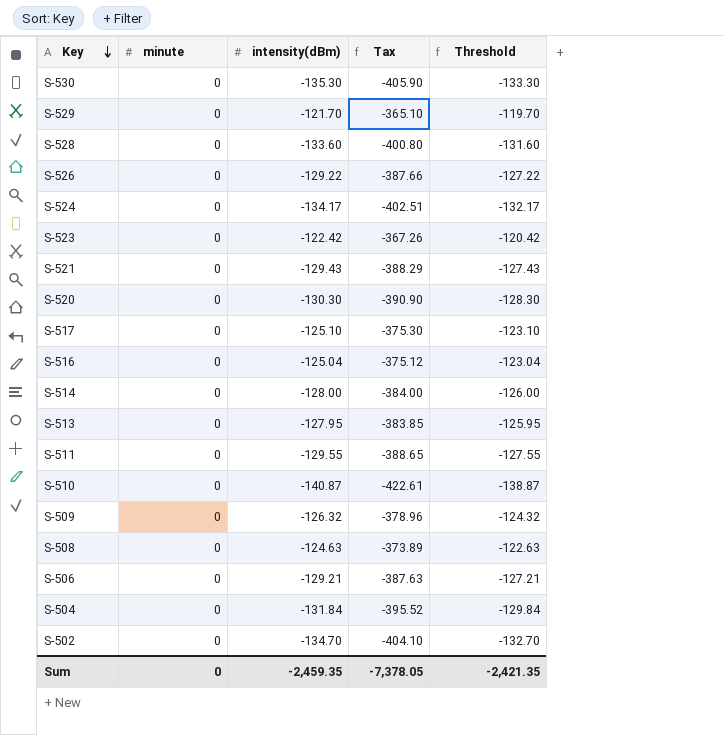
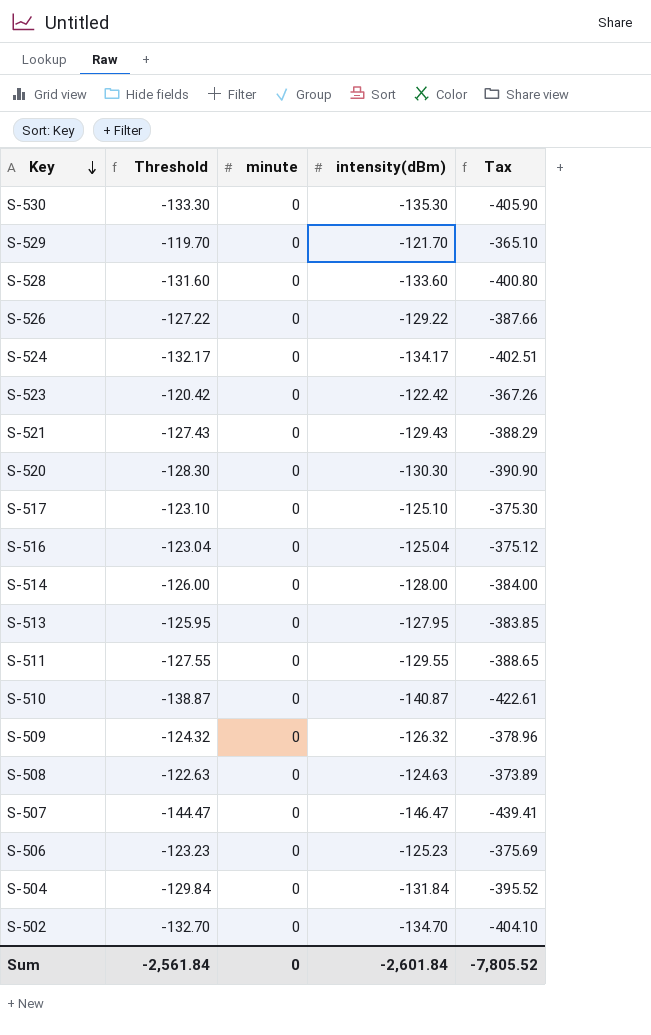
column Threshold | position: 5 -> 2
row S-507: none -> -144.47 | 0 | -146.47 | -439.41
S-506 | Threshold: -127.21 -> -123.23
S-506 | intensity(dBm): -129.21 -> -125.23
S-506 | Tax: -387.63 -> -375.69
Sum | Threshold: -2,421.35 -> -2,561.84
Sum | intensity(dBm): -2,459.35 -> -2,601.84
Sum | Tax: -7,378.05 -> -7,805.52

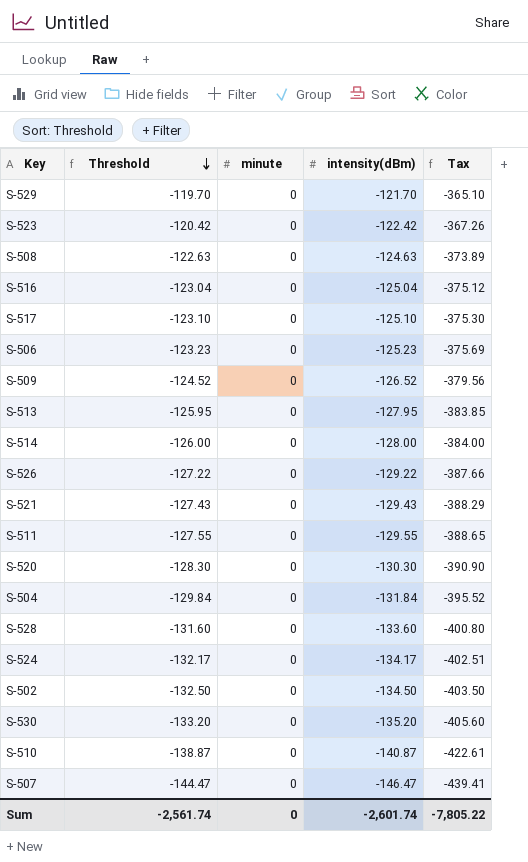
row order: Key descending -> Threshold descending
S-509 | Threshold: -124.32 -> -124.52
S-509 | intensity(dBm): -126.32 -> -126.52
S-509 | Tax: -378.96 -> -379.56
S-502 | Threshold: -132.70 -> -132.50
S-502 | intensity(dBm): -134.70 -> -134.50
S-502 | Tax: -404.10 -> -403.50
S-530 | Threshold: -133.30 -> -133.20
S-530 | intensity(dBm): -135.30 -> -135.20
S-530 | Tax: -405.90 -> -405.60
Sum | Threshold: -2,561.84 -> -2,561.74
Sum | intensity(dBm): -2,601.84 -> -2,601.74
Sum | Tax: -7,805.52 -> -7,805.22

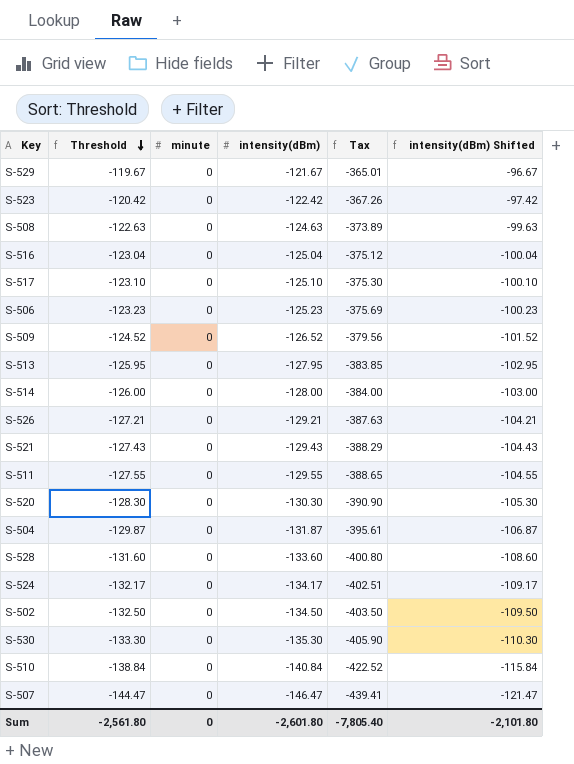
column intensity(dBm) Shifted | formula: none -> [intensity(dBm)] + 25
S-529 | Threshold: -119.70 -> -119.67
S-529 | intensity(dBm): -121.70 -> -121.67
S-529 | Tax: -365.10 -> -365.01
S-526 | Threshold: -127.22 -> -127.21
S-526 | intensity(dBm): -129.22 -> -129.21
S-526 | Tax: -387.66 -> -387.63
S-504 | Threshold: -129.84 -> -129.87
S-504 | intensity(dBm): -131.84 -> -131.87
S-504 | Tax: -395.52 -> -395.61
S-530 | Threshold: -133.20 -> -133.30
S-530 | intensity(dBm): -135.20 -> -135.30
S-530 | Tax: -405.60 -> -405.90
S-510 | Threshold: -138.87 -> -138.84
S-510 | intensity(dBm): -140.87 -> -140.84
S-510 | Tax: -422.61 -> -422.52
Sum | Threshold: -2,561.74 -> -2,561.80
Sum | intensity(dBm): -2,601.74 -> -2,601.80
Sum | Tax: -7,805.22 -> -7,805.40

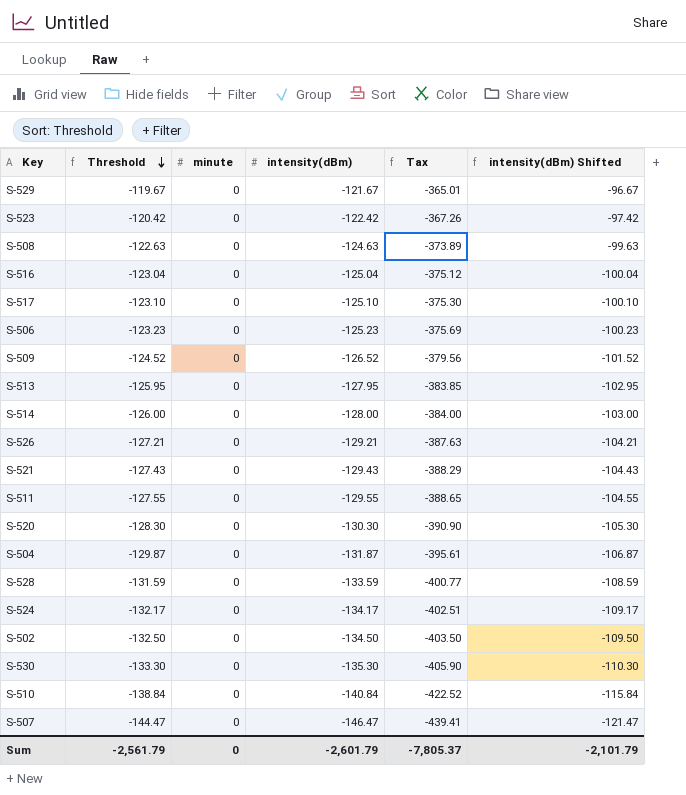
S-528 | Threshold: -131.60 -> -131.59
S-528 | intensity(dBm): -133.60 -> -133.59
S-528 | Tax: -400.80 -> -400.77
S-528 | intensity(dBm) Shifted: -108.60 -> -108.59
Sum | Threshold: -2,561.80 -> -2,561.79
Sum | intensity(dBm): -2,601.80 -> -2,601.79
Sum | Tax: -7,805.40 -> -7,805.37
Sum | intensity(dBm) Shifted: -2,101.80 -> -2,101.79

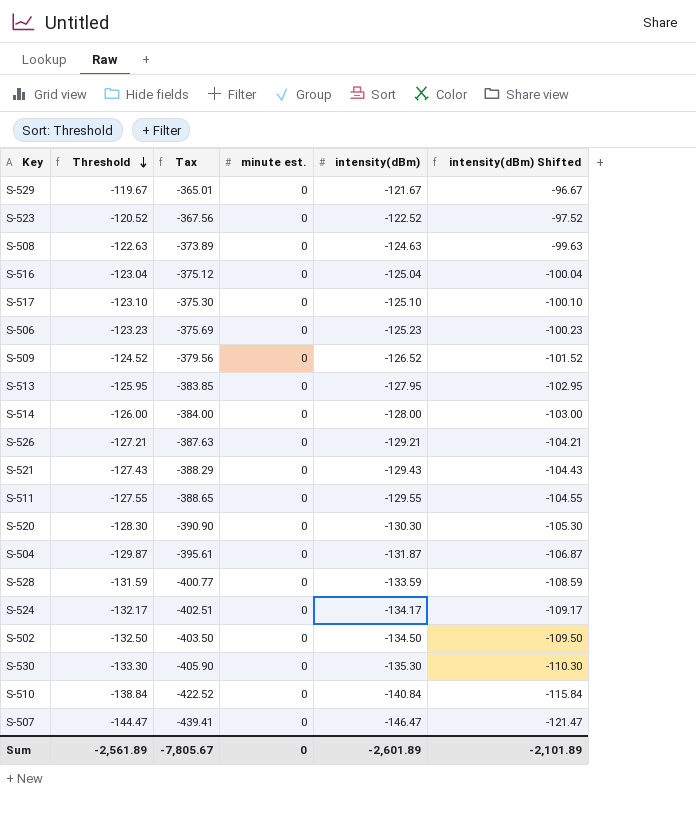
column Tax | position: 5 -> 3
column name: minute -> minute est.
S-523 | Threshold: -120.42 -> -120.52
S-523 | Tax: -367.26 -> -367.56
S-523 | intensity(dBm): -122.42 -> -122.52
S-523 | intensity(dBm) Shifted: -97.42 -> -97.52
Sum | Threshold: -2,561.79 -> -2,561.89
Sum | Tax: -7,805.37 -> -7,805.67
Sum | intensity(dBm): -2,601.79 -> -2,601.89
Sum | intensity(dBm) Shifted: -2,101.79 -> -2,101.89

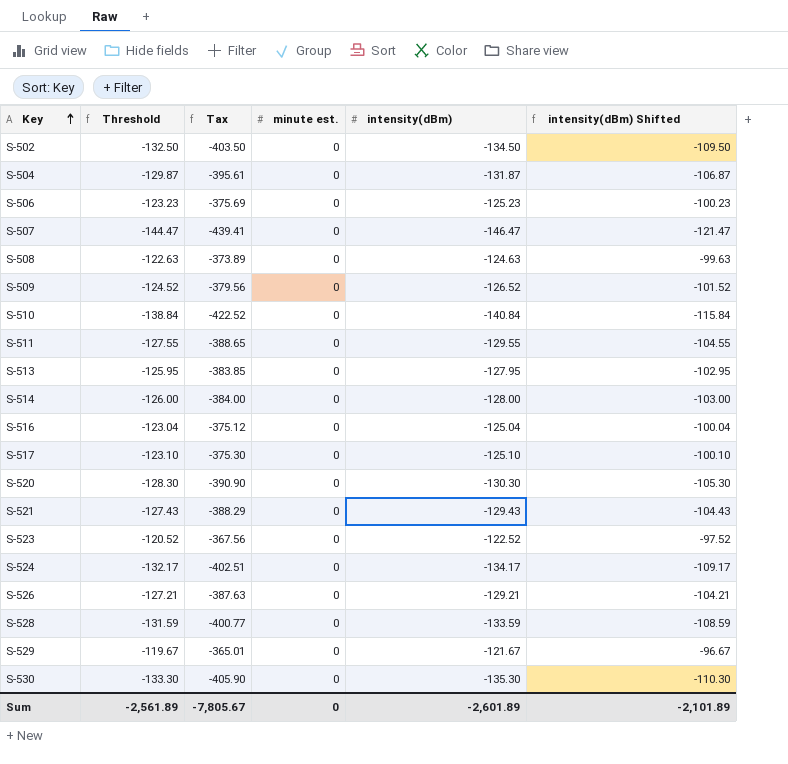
row order: Threshold descending -> Key ascending

